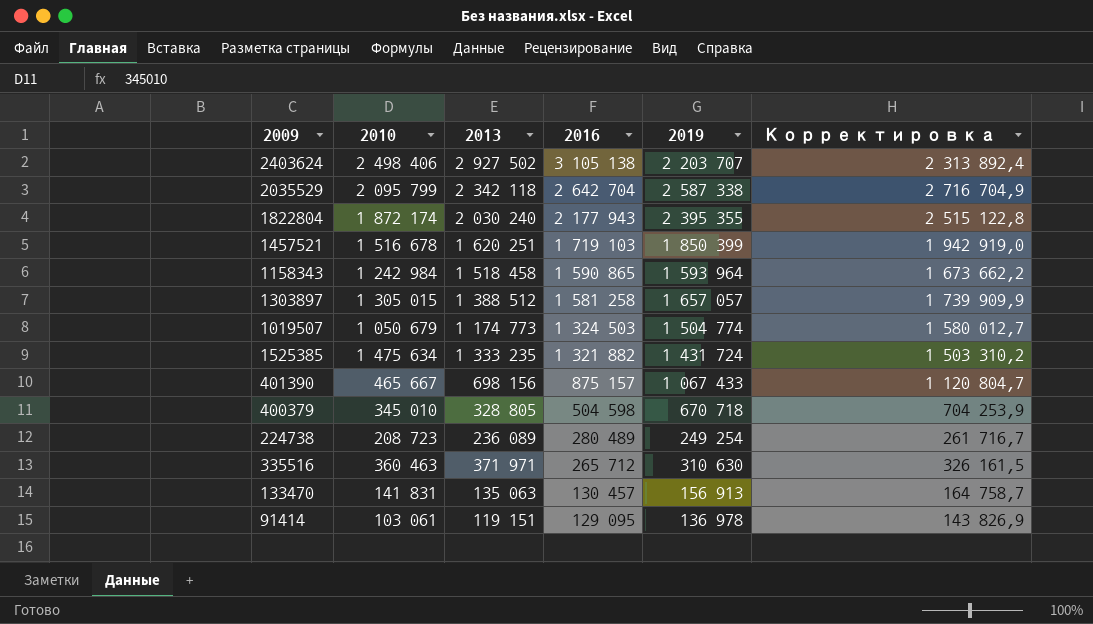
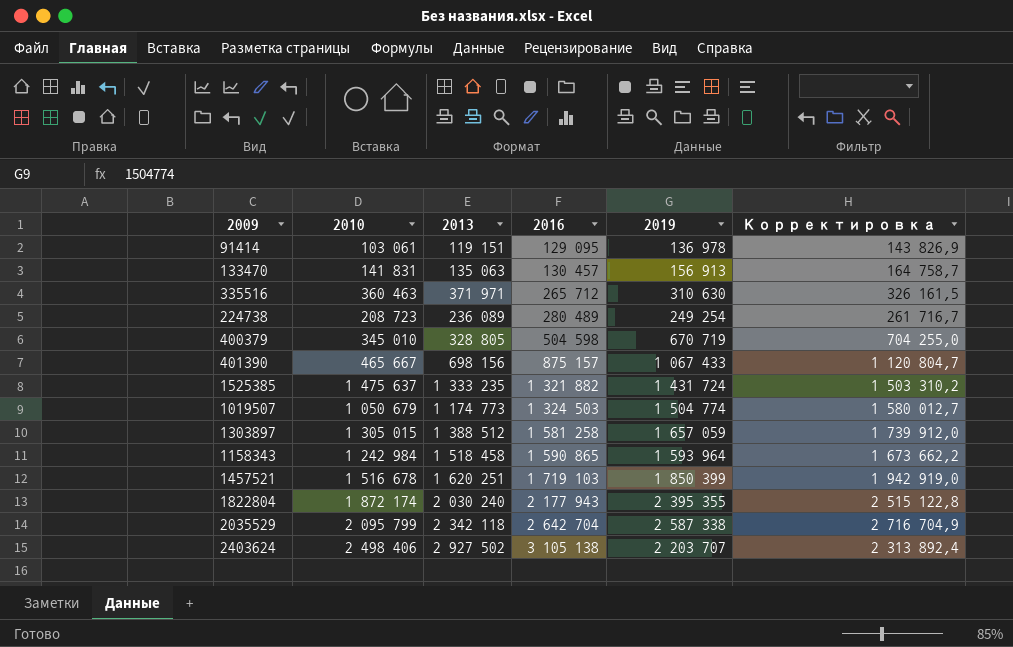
row order: 2016 descending -> 2016 ascending
400379 | 2019: 670 718 -> 670 719
400379 | Корректировка: 704 253,9 -> 704 255,0
1525385 | 2010: 1 475 634 -> 1 475 637
1303897 | 2019: 1 657 057 -> 1 657 059
1303897 | Корректировка: 1 739 909,9 -> 1 739 912,0

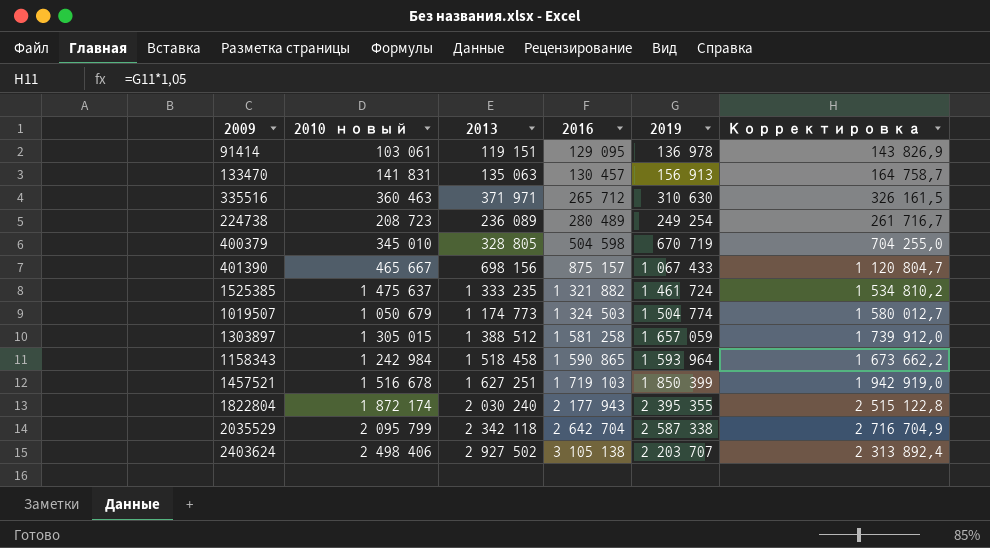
column name: 2010 -> 2010 новый
1525385 | 2019: 1 431 724 -> 1 461 724
1525385 | Корректировка: 1 503 310,2 -> 1 534 810,2
1457521 | 2013: 1 620 251 -> 1 627 251

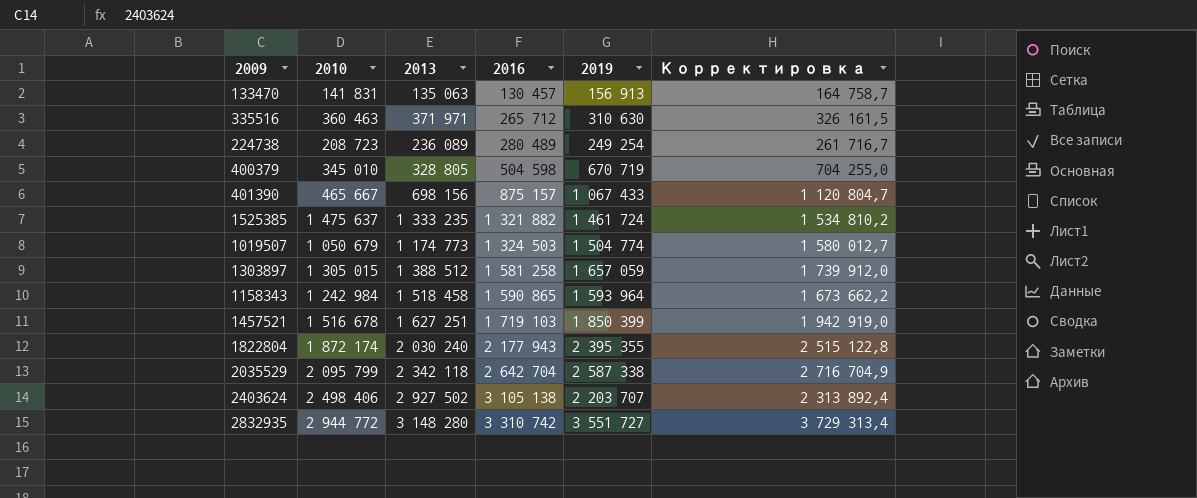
column name: 2010 новый -> 2010
row 91414: 103 061 | 119 151 | 129 095 | 136 978 | 143 826,9 -> none
row 2832935: none -> 2 944 772 | 3 148 280 | 3 310 742 | 3 551 727 | 3 729 313,4

